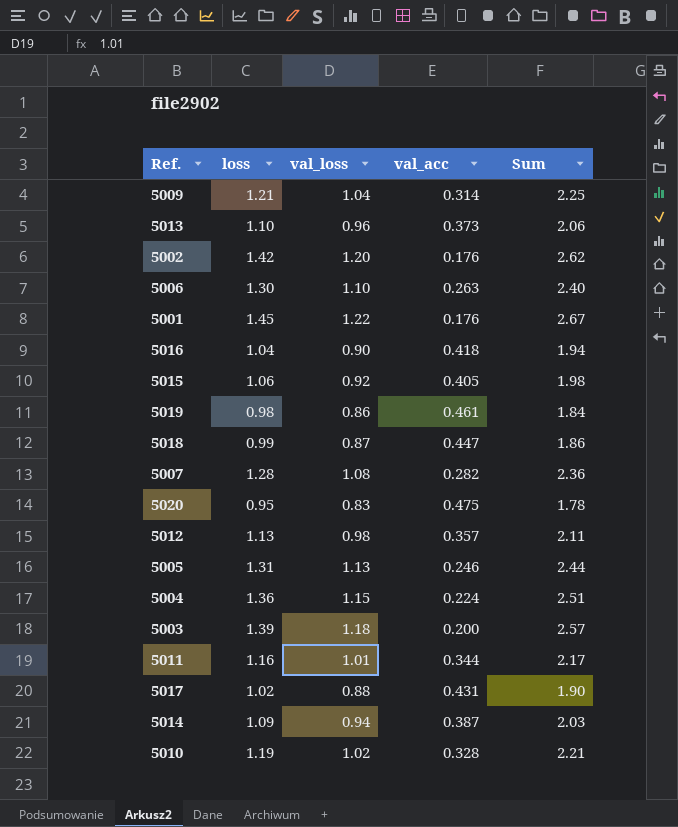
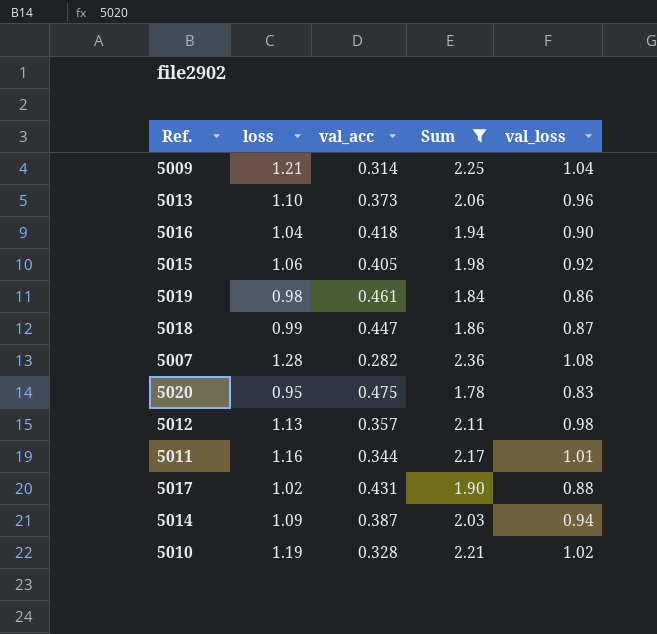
filter: none -> Sum <= 2.36
column val_loss | position: 3 -> 5

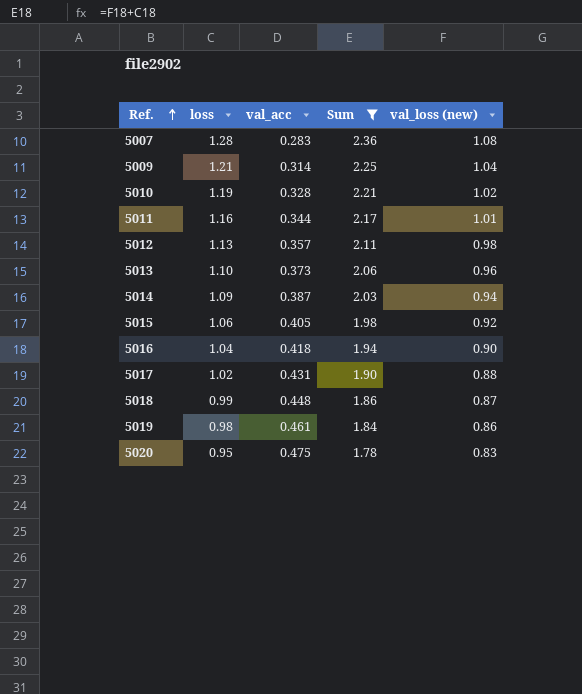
row order: none -> Ref. ascending
column name: val_loss -> val_loss (new)
5007 | val_acc: 0.282 -> 0.283
5018 | val_acc: 0.447 -> 0.448

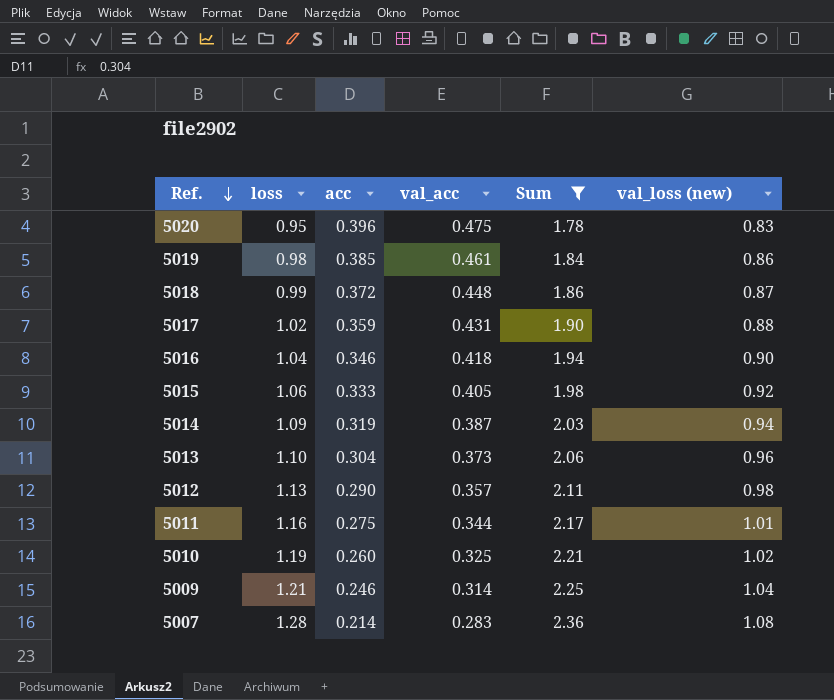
row order: Ref. ascending -> Ref. descending
column acc | position: none -> 3
5010 | val_acc: 0.328 -> 0.325

